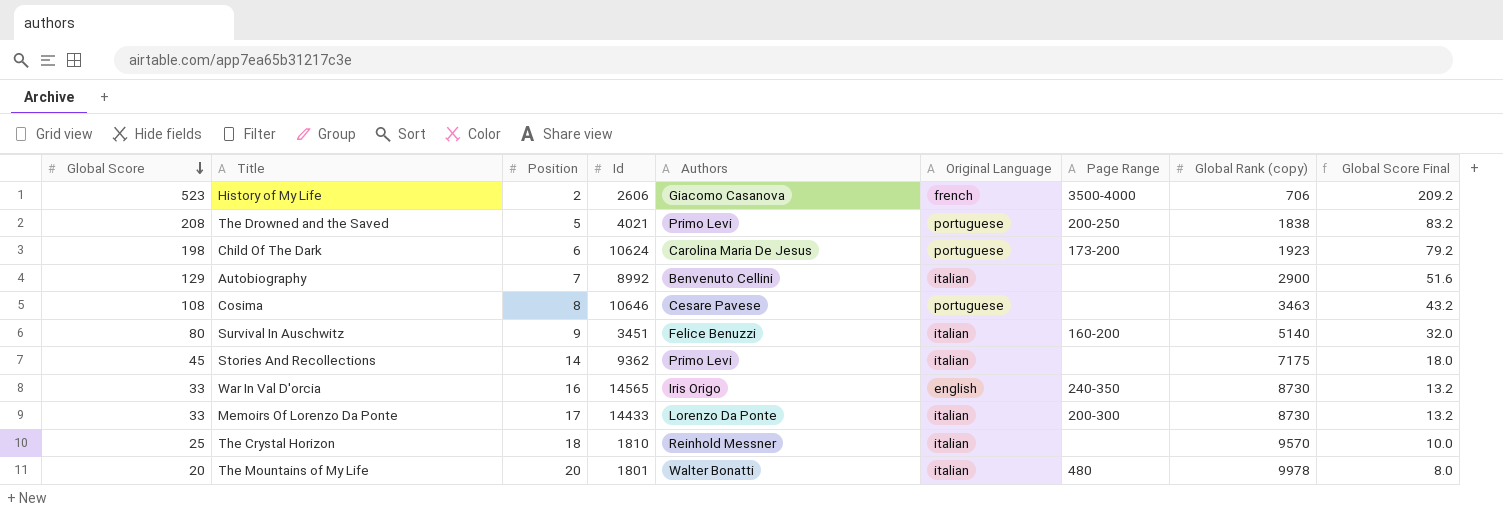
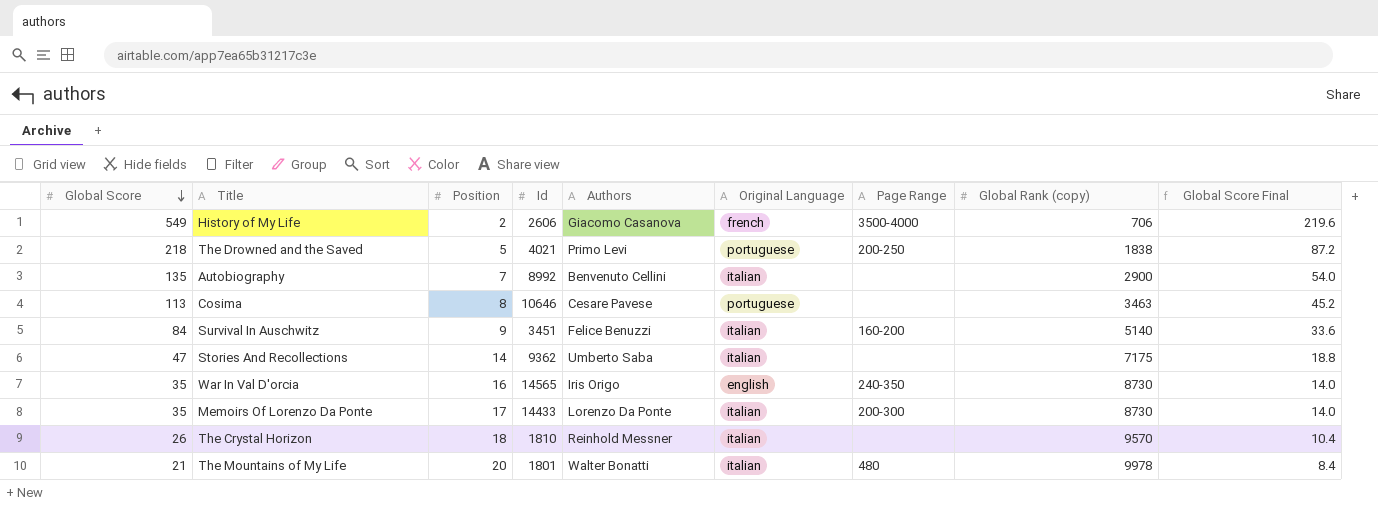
row Child Of The Dark: 198 | 6 | 10624 | Carolina Maria De Jesus | portuguese | 173-200 | 1923 | 79.2 -> none
History of My Life | Global Score: 523 -> 549
History of My Life | Global Score Final: 209.2 -> 219.6
The Drowned and the Saved | Global Score: 208 -> 218
The Drowned and the Saved | Global Score Final: 83.2 -> 87.2
Autobiography | Global Score: 129 -> 135
Autobiography | Global Score Final: 51.6 -> 54.0
Cosima | Global Score: 108 -> 113
Cosima | Global Score Final: 43.2 -> 45.2
Survival In Auschwitz | Global Score: 80 -> 84
Survival In Auschwitz | Global Score Final: 32.0 -> 33.6
Stories And Recollections | Global Score: 45 -> 47
Stories And Recollections | Authors: Primo Levi -> Umberto Saba
Stories And Recollections | Global Score Final: 18.0 -> 18.8
War In Val D'orcia | Global Score: 33 -> 35
War In Val D'orcia | Global Score Final: 13.2 -> 14.0
Memoirs Of Lorenzo Da Ponte | Global Score: 33 -> 35
Memoirs Of Lorenzo Da Ponte | Global Score Final: 13.2 -> 14.0
The Crystal Horizon | Global Score: 25 -> 26
The Crystal Horizon | Global Score Final: 10.0 -> 10.4
The Mountains of My Life | Global Score: 20 -> 21
The Mountains of My Life | Global Score Final: 8.0 -> 8.4

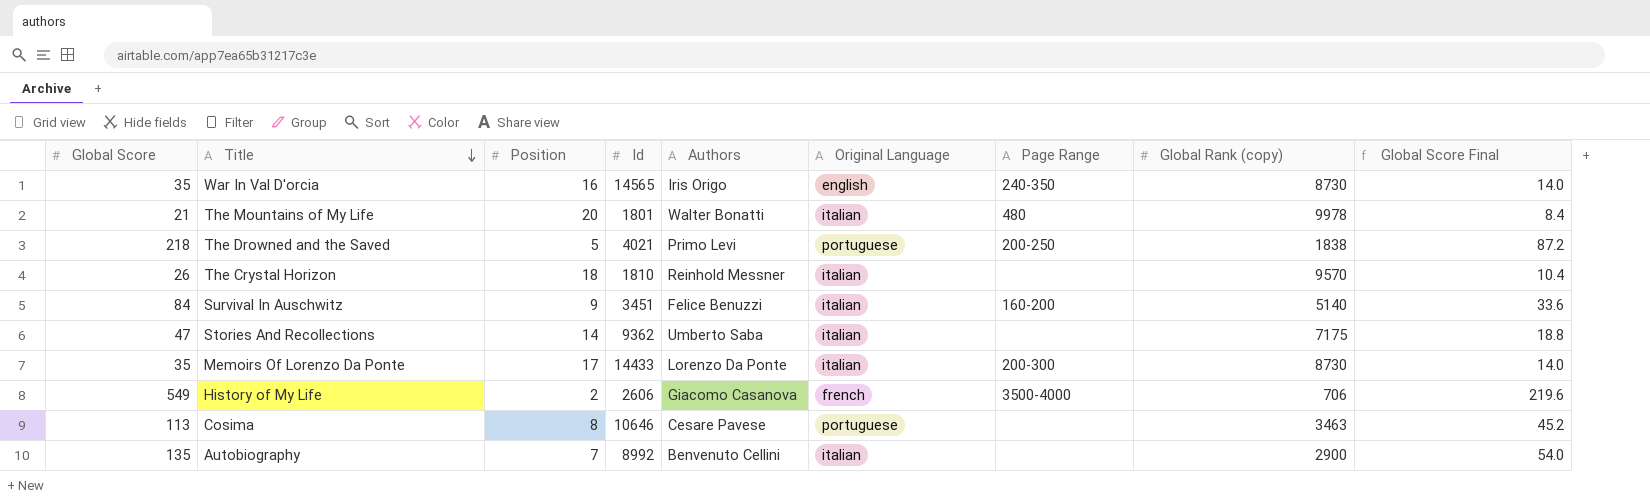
row order: Global Score descending -> Title descending

